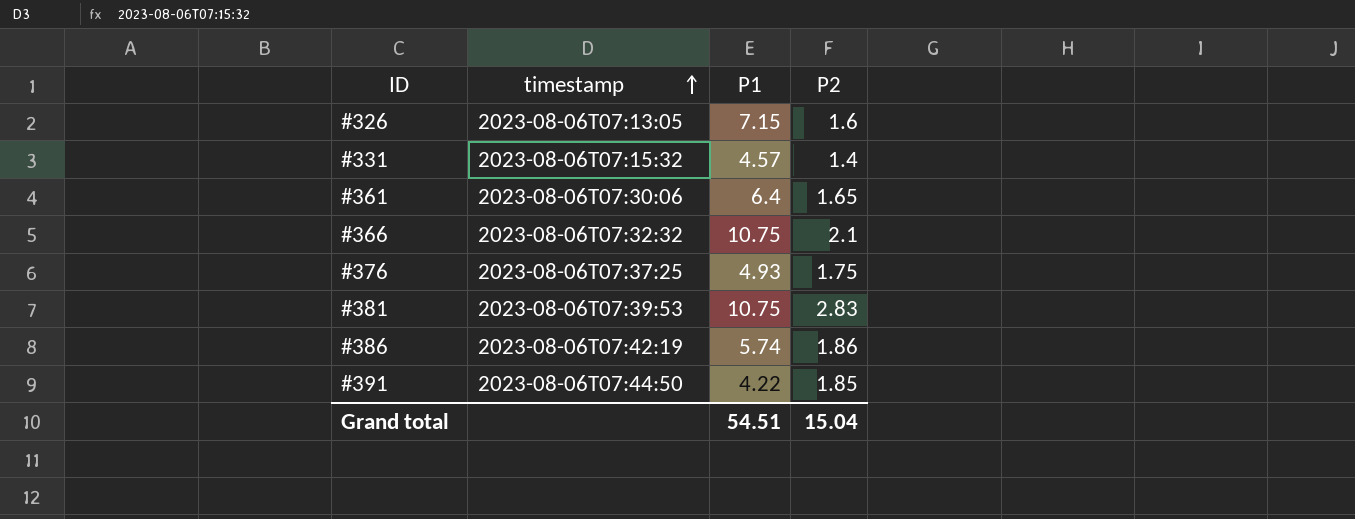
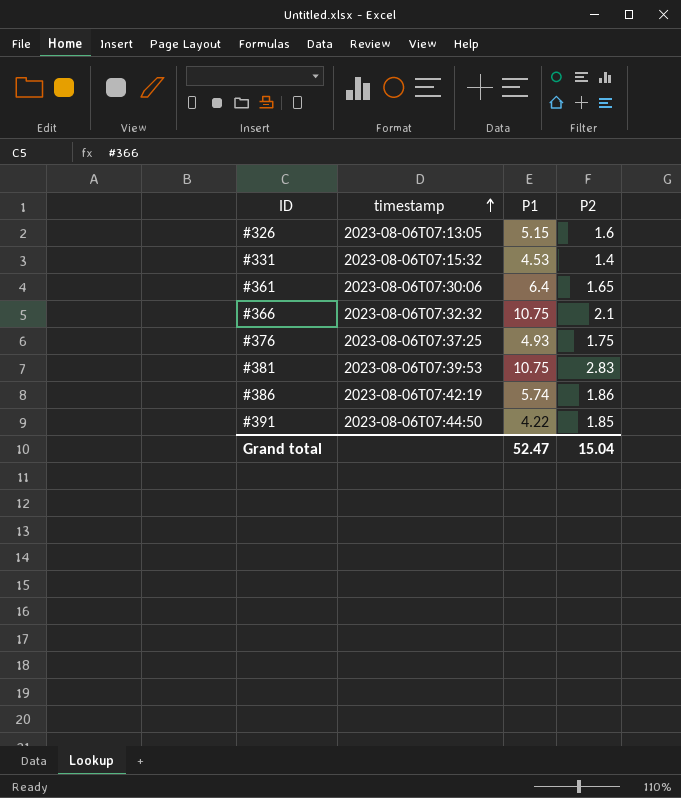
#326 | P1: 7.15 -> 5.15
#331 | P1: 4.57 -> 4.53
Grand total | P1: 54.51 -> 52.47

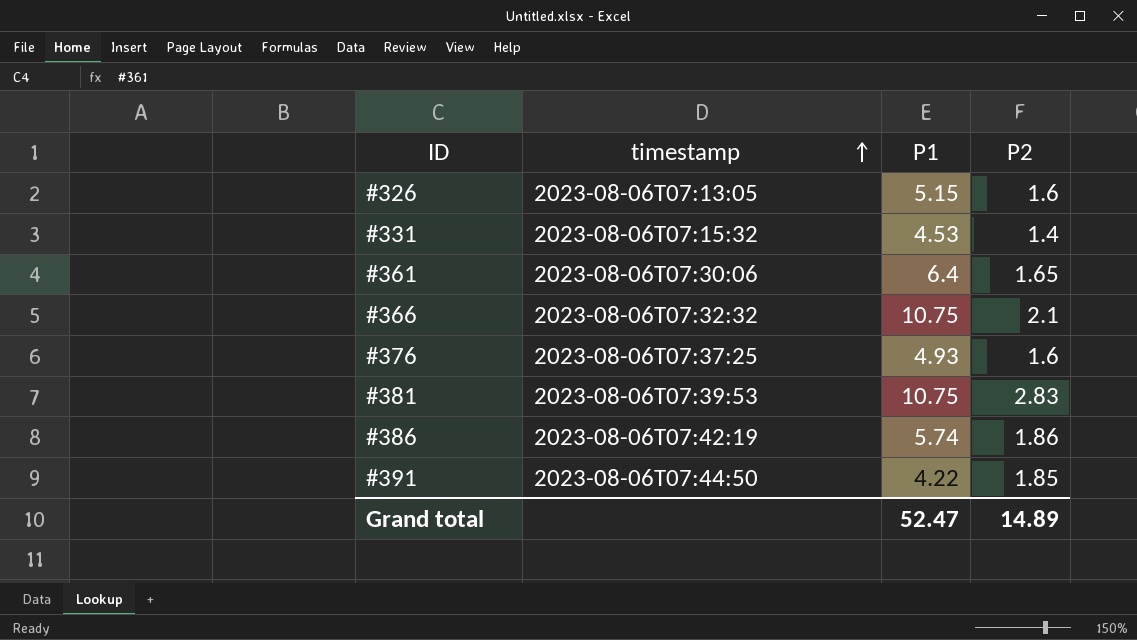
#376 | P2: 1.75 -> 1.6
Grand total | P2: 15.04 -> 14.89

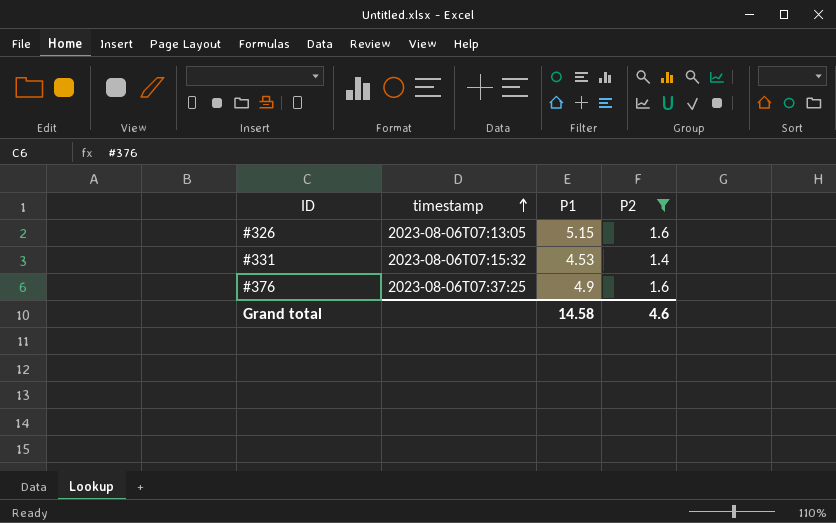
filter: none -> P2 <= 1.6
#376 | P1: 4.93 -> 4.9
Grand total | P1: 52.47 -> 14.58
Grand total | P2: 14.89 -> 4.6

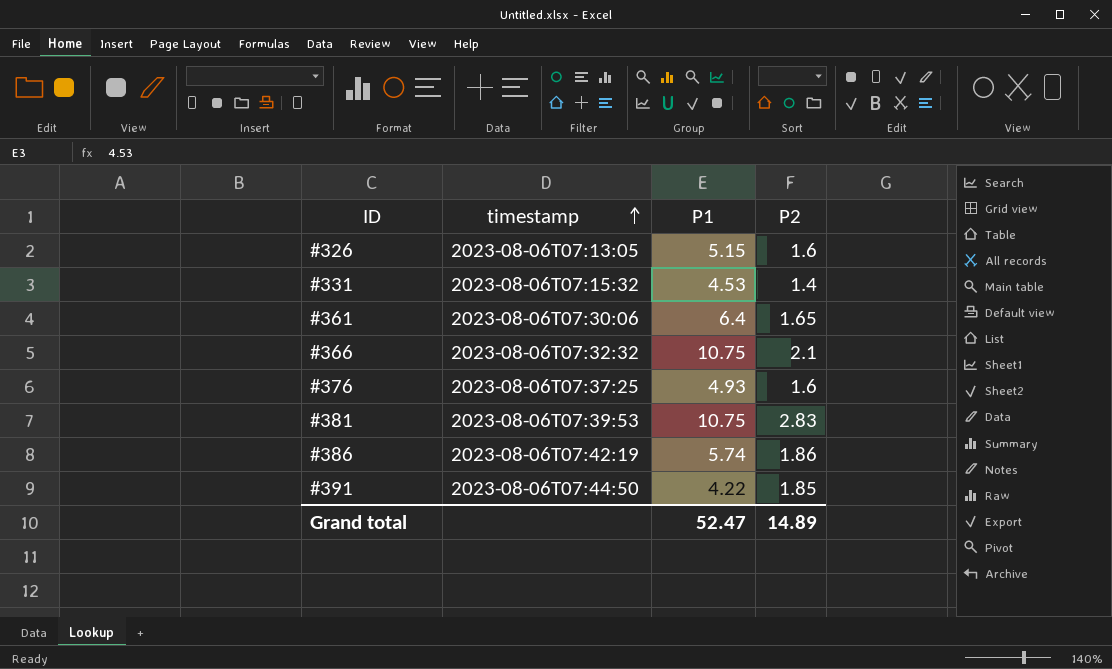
filter: P2 <= 1.6 -> none
#376 | P1: 4.9 -> 4.93
Grand total | P1: 14.58 -> 52.47
Grand total | P2: 4.6 -> 14.89

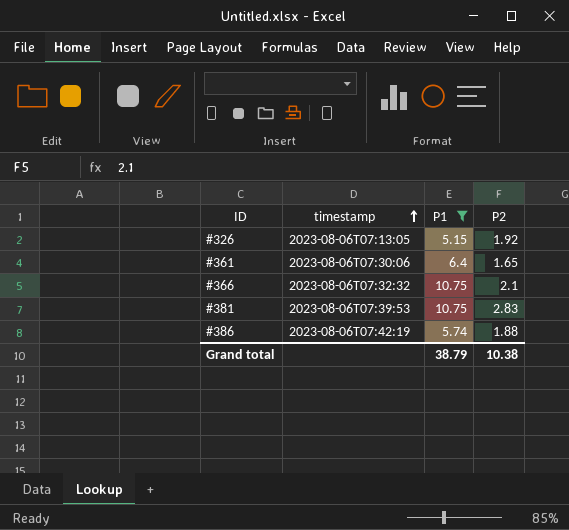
filter: none -> P1 >= 5.15
#326 | P2: 1.6 -> 1.92
#386 | P2: 1.86 -> 1.88
Grand total | P1: 52.47 -> 38.79
Grand total | P2: 14.89 -> 10.38

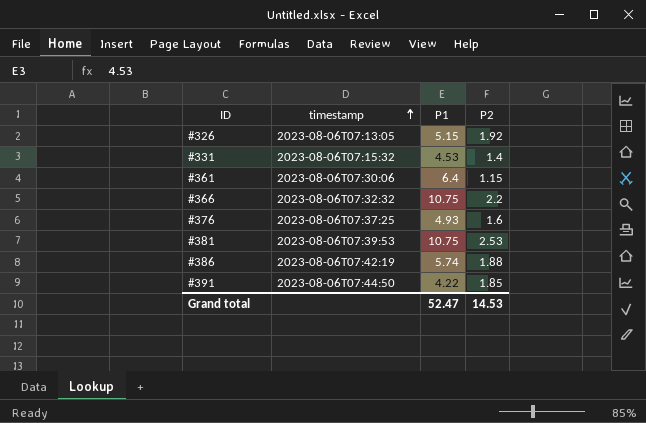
filter: P1 >= 5.15 -> none
#361 | P2: 1.65 -> 1.15
#366 | P2: 2.1 -> 2.2
#381 | P2: 2.83 -> 2.53
Grand total | P1: 38.79 -> 52.47
Grand total | P2: 10.38 -> 14.53

